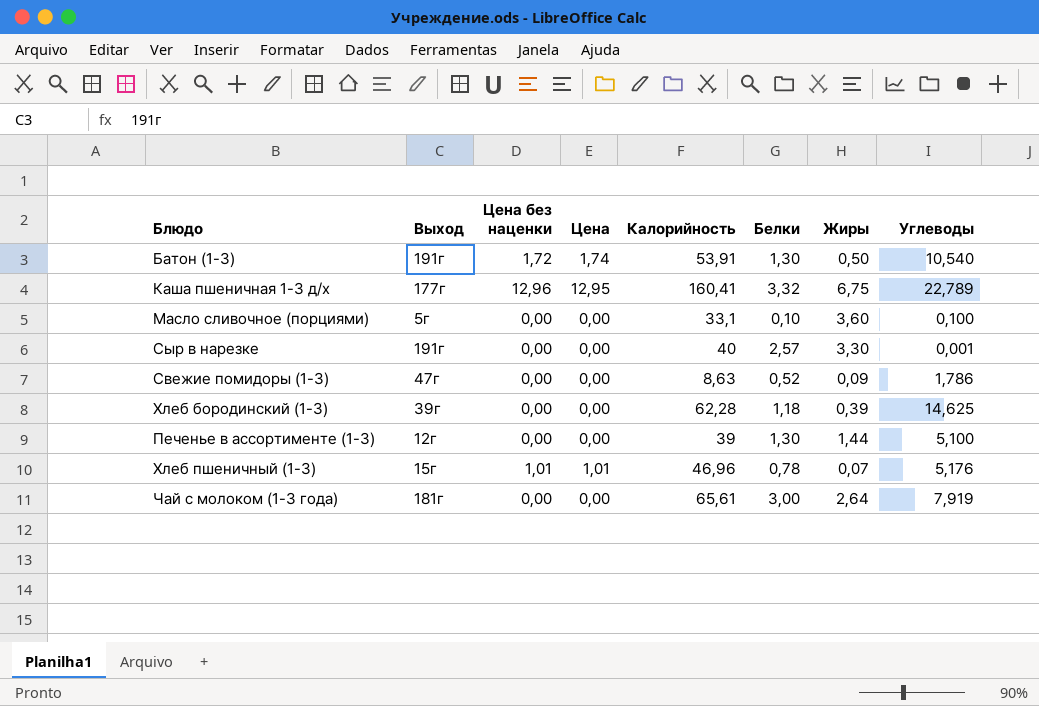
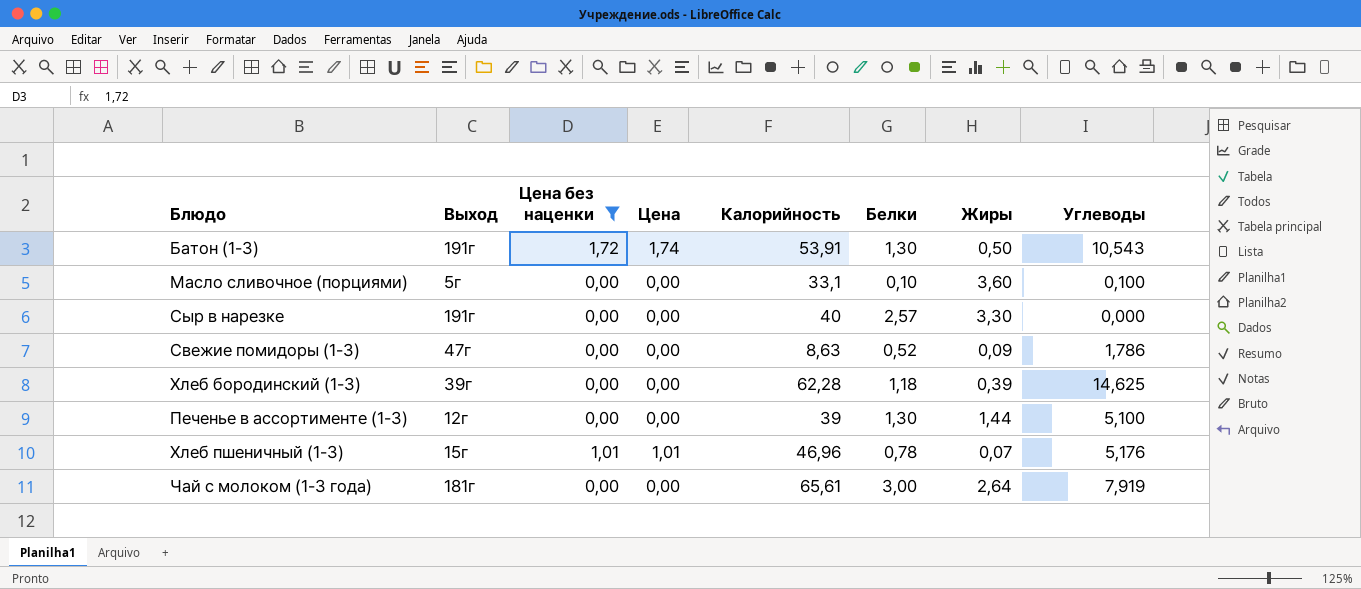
filter: none -> Цена без наценки != 12,96
Батон (1-3) | Углеводы: 10,540 -> 10,543
Сыр в нарезке | Углеводы: 0,001 -> 0,000

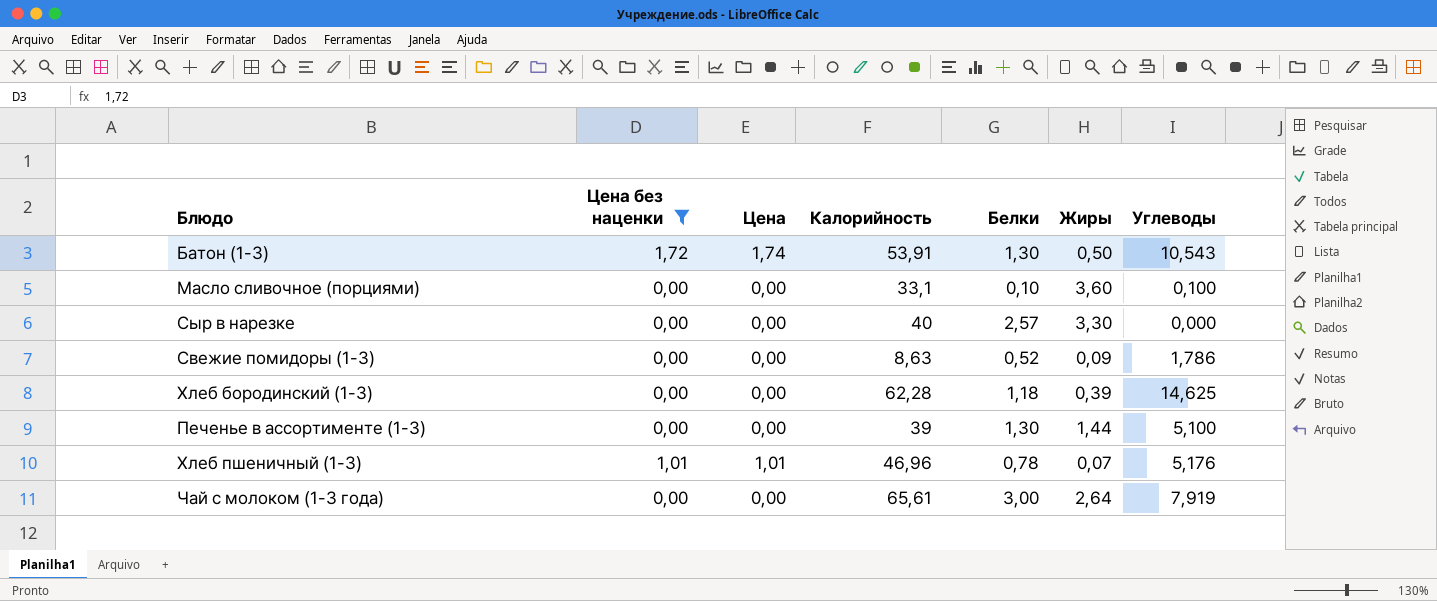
column Выход | position: 2 -> none

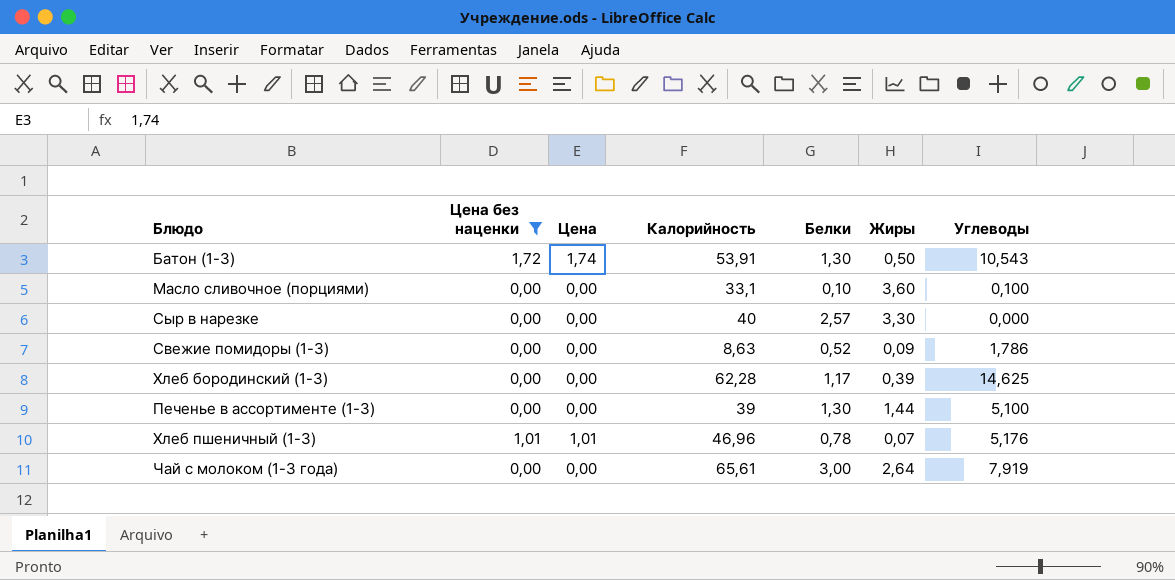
Хлеб бородинский (1-3) | Белки: 1,18 -> 1,17

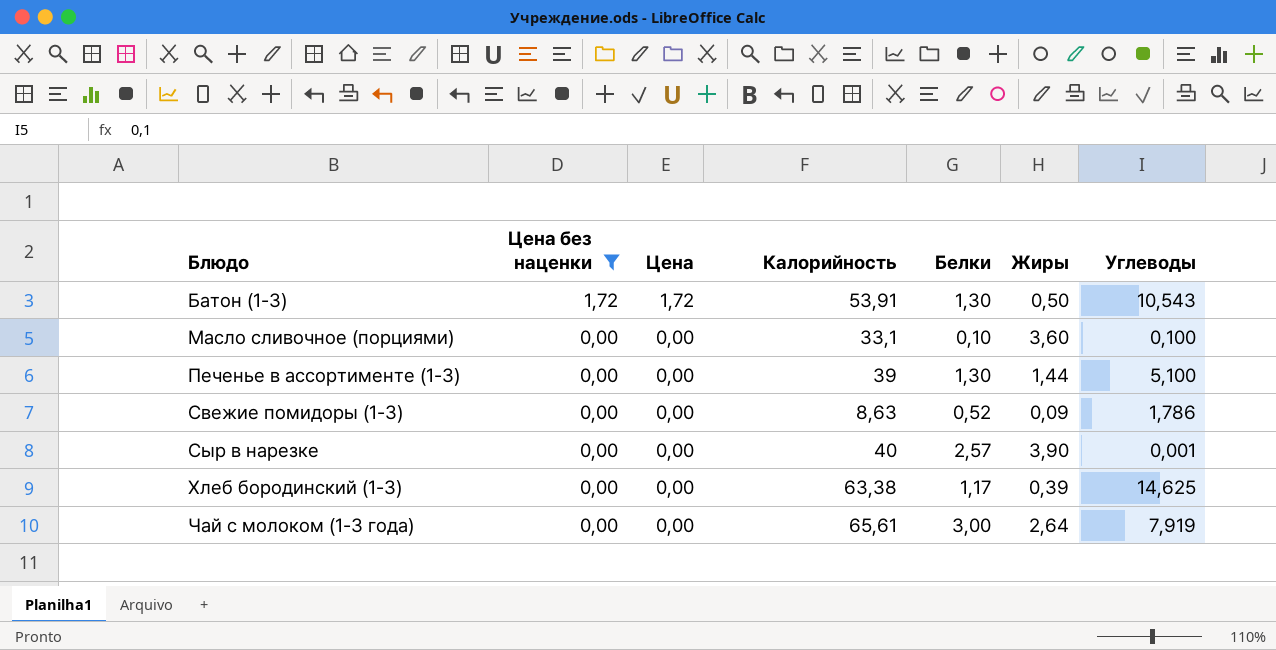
row order: none -> Блюдо ascending
row Хлеб пшеничный (1-3): 1,01 | 1,01 | 46,96 | 0,78 | 0,07 | 5,176 -> none
Батон (1-3) | Цена: 1,74 -> 1,72
Сыр в нарезке | Жиры: 3,30 -> 3,90
Сыр в нарезке | Углеводы: 0,000 -> 0,001
Хлеб бородинский (1-3) | Калорийность: 62,28 -> 63,38

